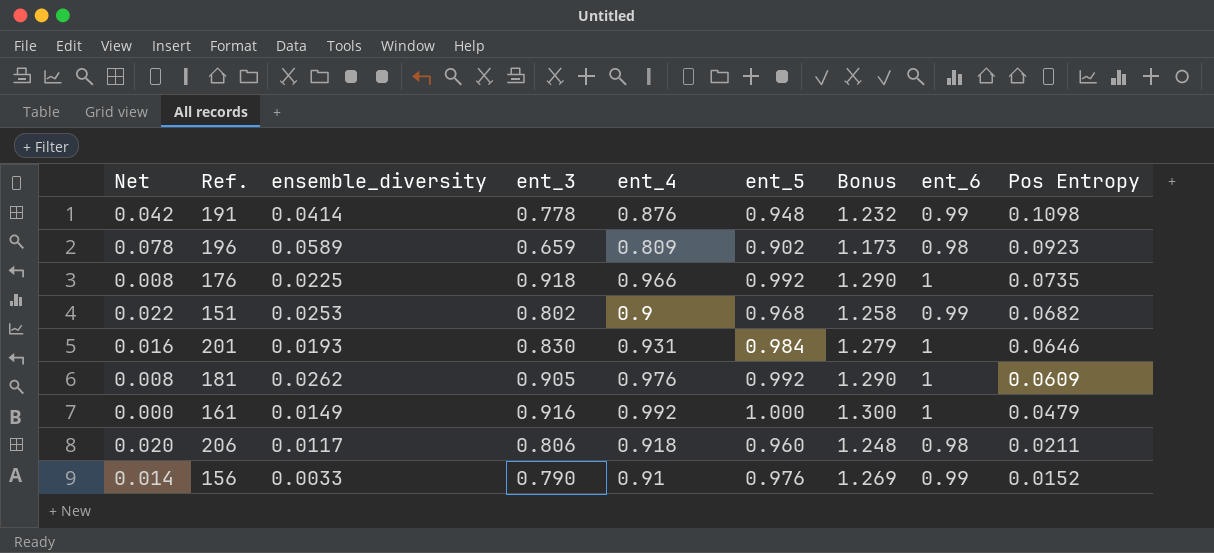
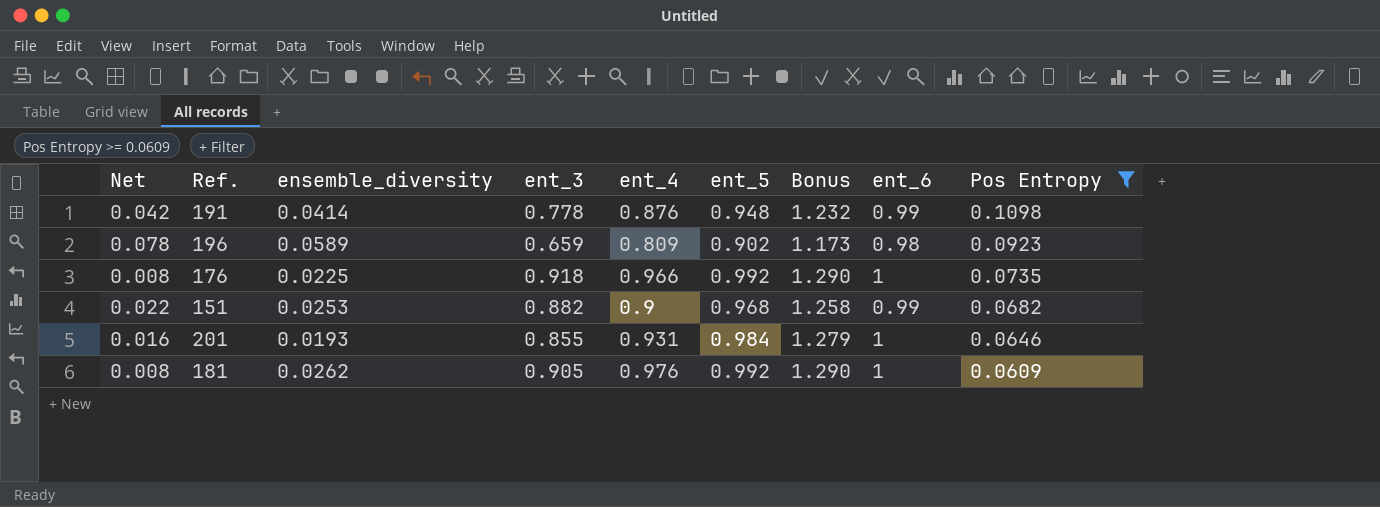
filter: none -> Pos Entropy >= 0.0609
151 | ent_3: 0.802 -> 0.882
201 | ent_3: 0.830 -> 0.855

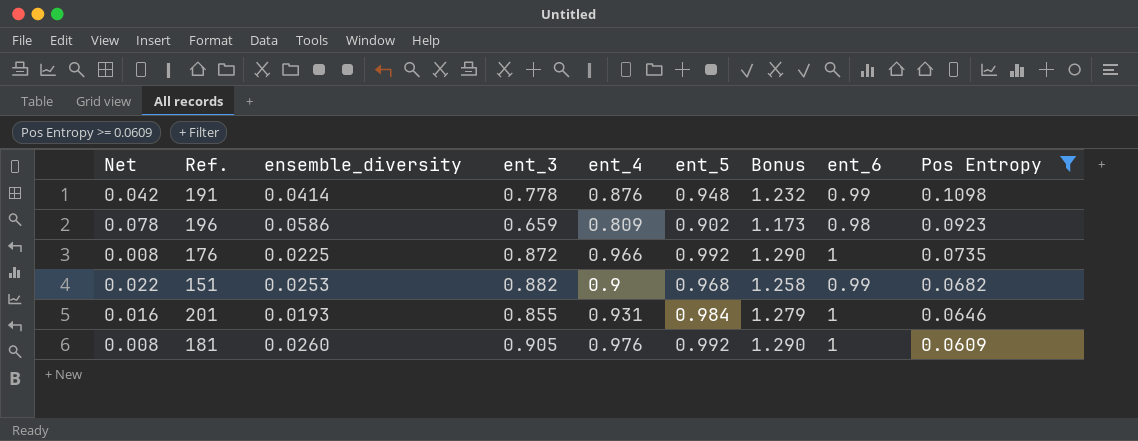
196 | ensemble_diversity: 0.0589 -> 0.0586
176 | ent_3: 0.918 -> 0.872
181 | ensemble_diversity: 0.0262 -> 0.0260

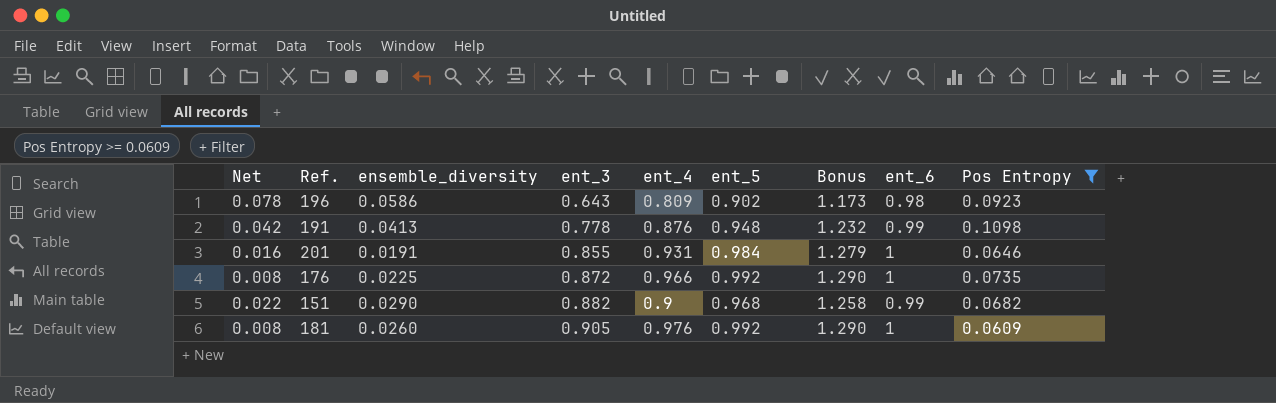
row order: Pos Entropy descending -> ent_3 ascending
196 | ent_3: 0.659 -> 0.643
191 | ensemble_diversity: 0.0414 -> 0.0413
201 | ensemble_diversity: 0.0193 -> 0.0191
151 | ensemble_diversity: 0.0253 -> 0.0290

